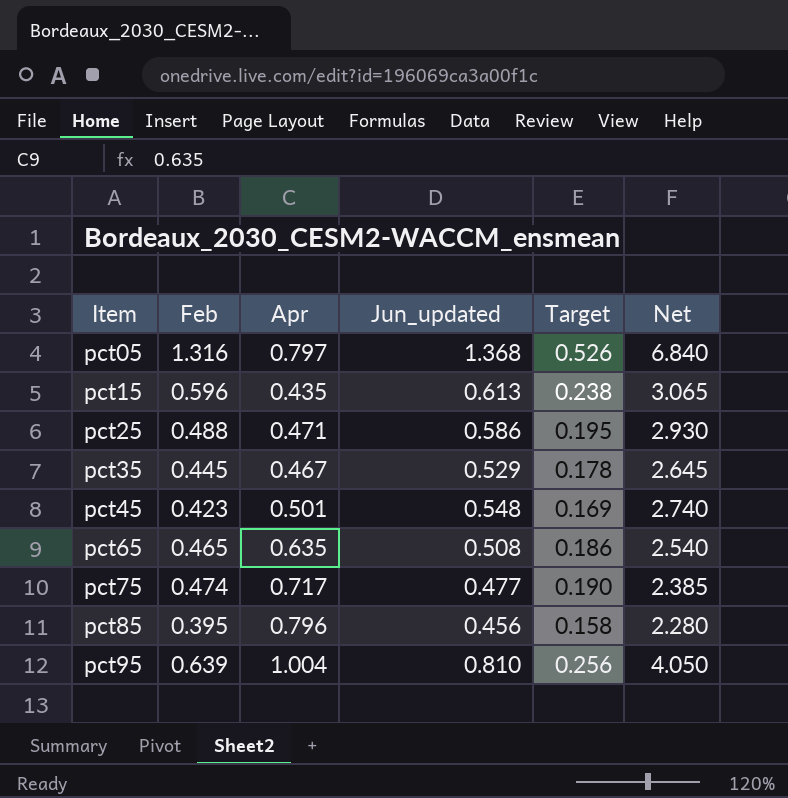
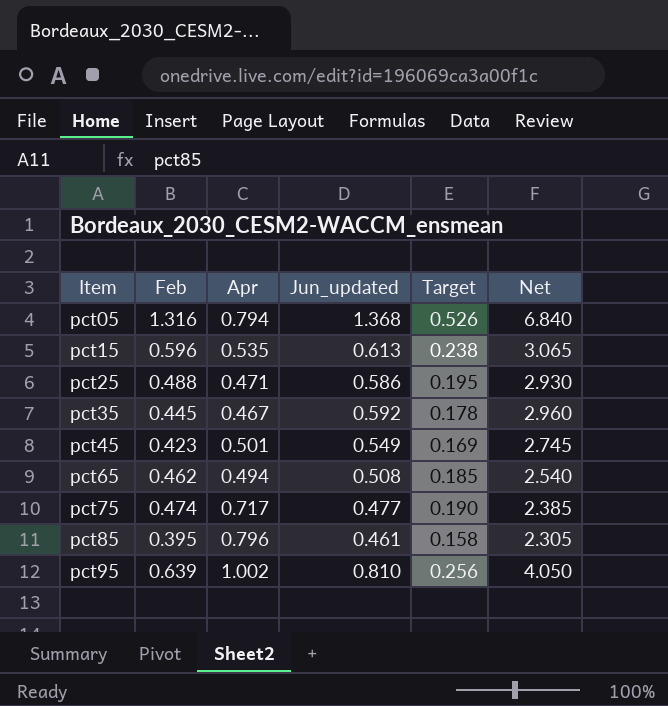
pct05 | Apr: 0.797 -> 0.794
pct15 | Apr: 0.435 -> 0.535
pct35 | Jun_updated: 0.529 -> 0.592
pct35 | Net: 2.645 -> 2.960
pct45 | Jun_updated: 0.548 -> 0.549
pct45 | Net: 2.740 -> 2.745
pct65 | Feb: 0.465 -> 0.462
pct65 | Apr: 0.635 -> 0.494
pct65 | Target: 0.186 -> 0.185
pct85 | Jun_updated: 0.456 -> 0.461
pct85 | Net: 2.280 -> 2.305
pct95 | Apr: 1.004 -> 1.002

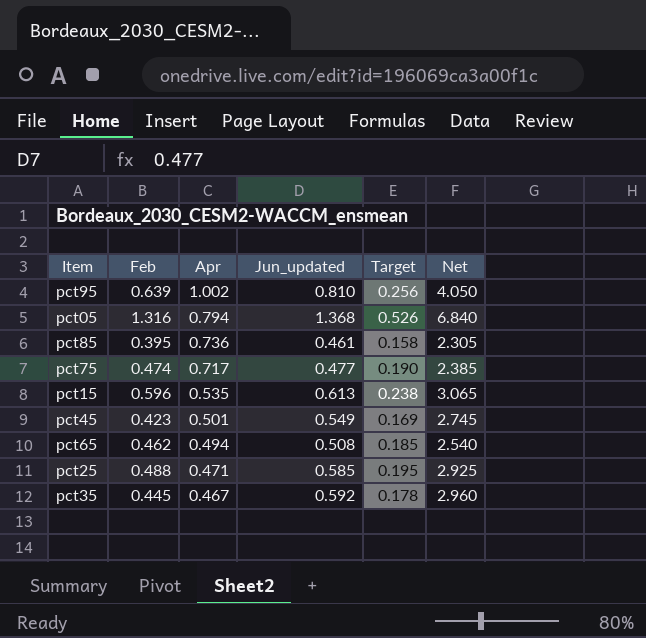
row order: Item ascending -> Apr descending
pct85 | Apr: 0.796 -> 0.736
pct25 | Jun_updated: 0.586 -> 0.585
pct25 | Net: 2.930 -> 2.925

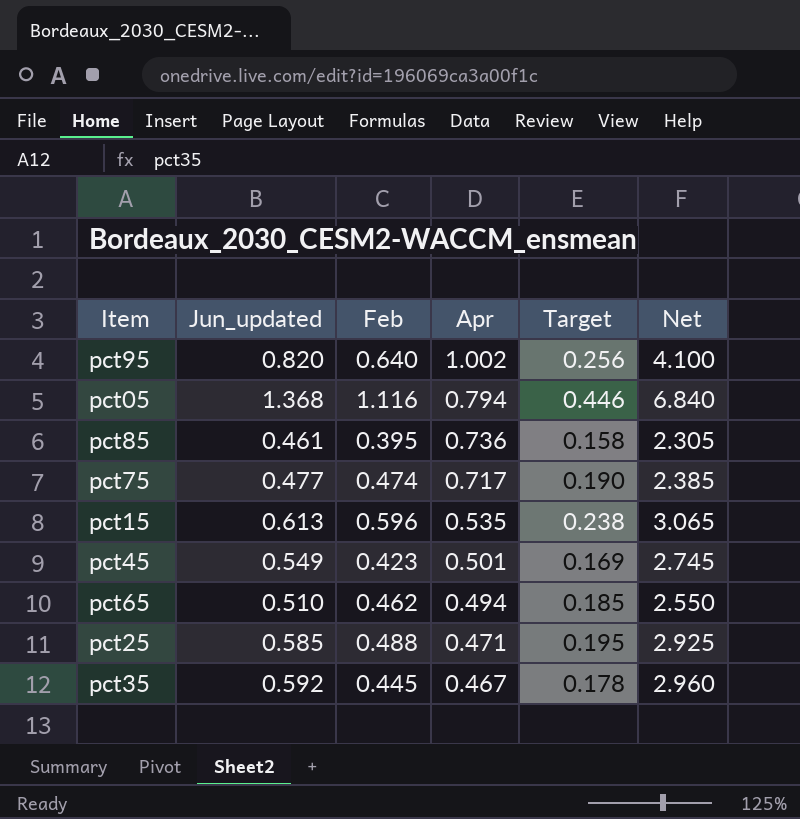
column Jun_updated | position: 4 -> 2
pct95 | Jun_updated: 0.810 -> 0.820
pct95 | Feb: 0.639 -> 0.640
pct95 | Net: 4.050 -> 4.100
pct05 | Feb: 1.316 -> 1.116
pct05 | Target: 0.526 -> 0.446
pct65 | Jun_updated: 0.508 -> 0.510
pct65 | Net: 2.540 -> 2.550

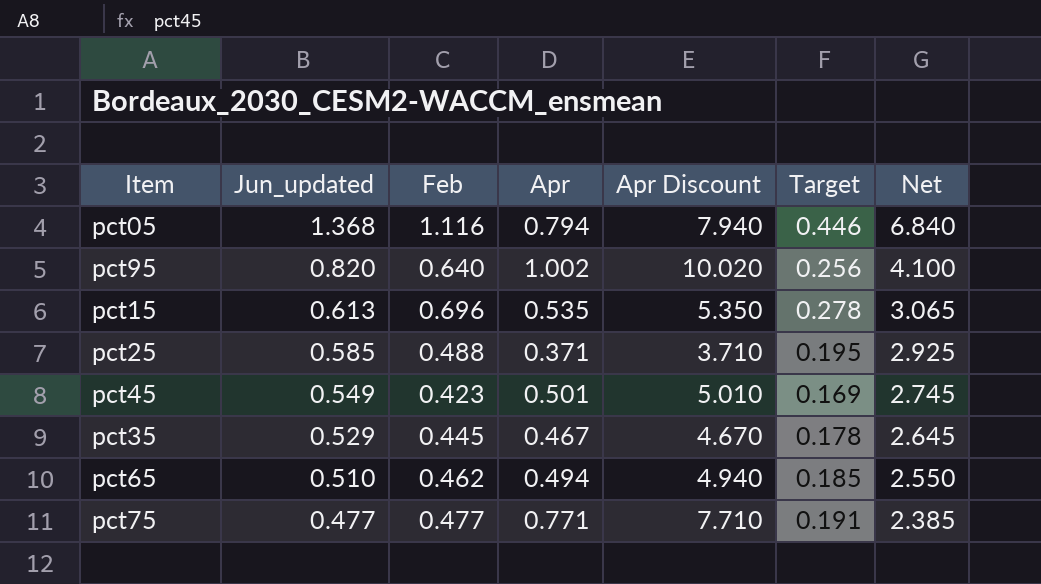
row order: Apr descending -> Jun_updated descending
column Apr Discount | formula: none -> [Apr] * 10
row pct85: 0.461 | 0.395 | 0.736 | 0.158 | 2.305 -> none
pct15 | Feb: 0.596 -> 0.696
pct15 | Target: 0.238 -> 0.278
pct25 | Apr: 0.471 -> 0.371
pct35 | Jun_updated: 0.592 -> 0.529
pct35 | Net: 2.960 -> 2.645
pct75 | Feb: 0.474 -> 0.477
pct75 | Apr: 0.717 -> 0.771
pct75 | Target: 0.190 -> 0.191

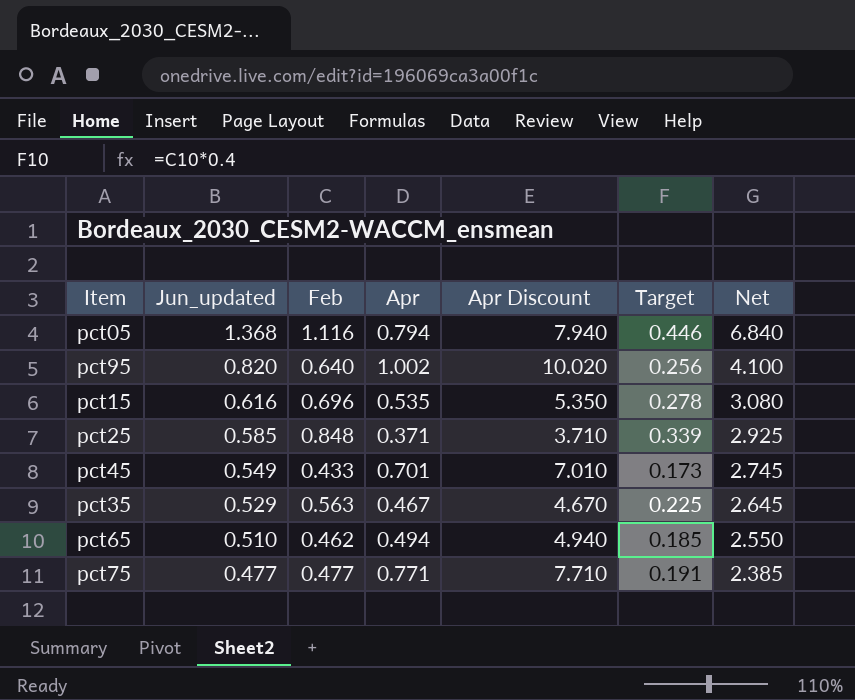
pct15 | Jun_updated: 0.613 -> 0.616
pct15 | Net: 3.065 -> 3.080
pct25 | Feb: 0.488 -> 0.848
pct25 | Target: 0.195 -> 0.339
pct45 | Feb: 0.423 -> 0.433
pct45 | Apr: 0.501 -> 0.701
pct45 | Apr Discount: 5.010 -> 7.010
pct45 | Target: 0.169 -> 0.173
pct35 | Feb: 0.445 -> 0.563
pct35 | Target: 0.178 -> 0.225

